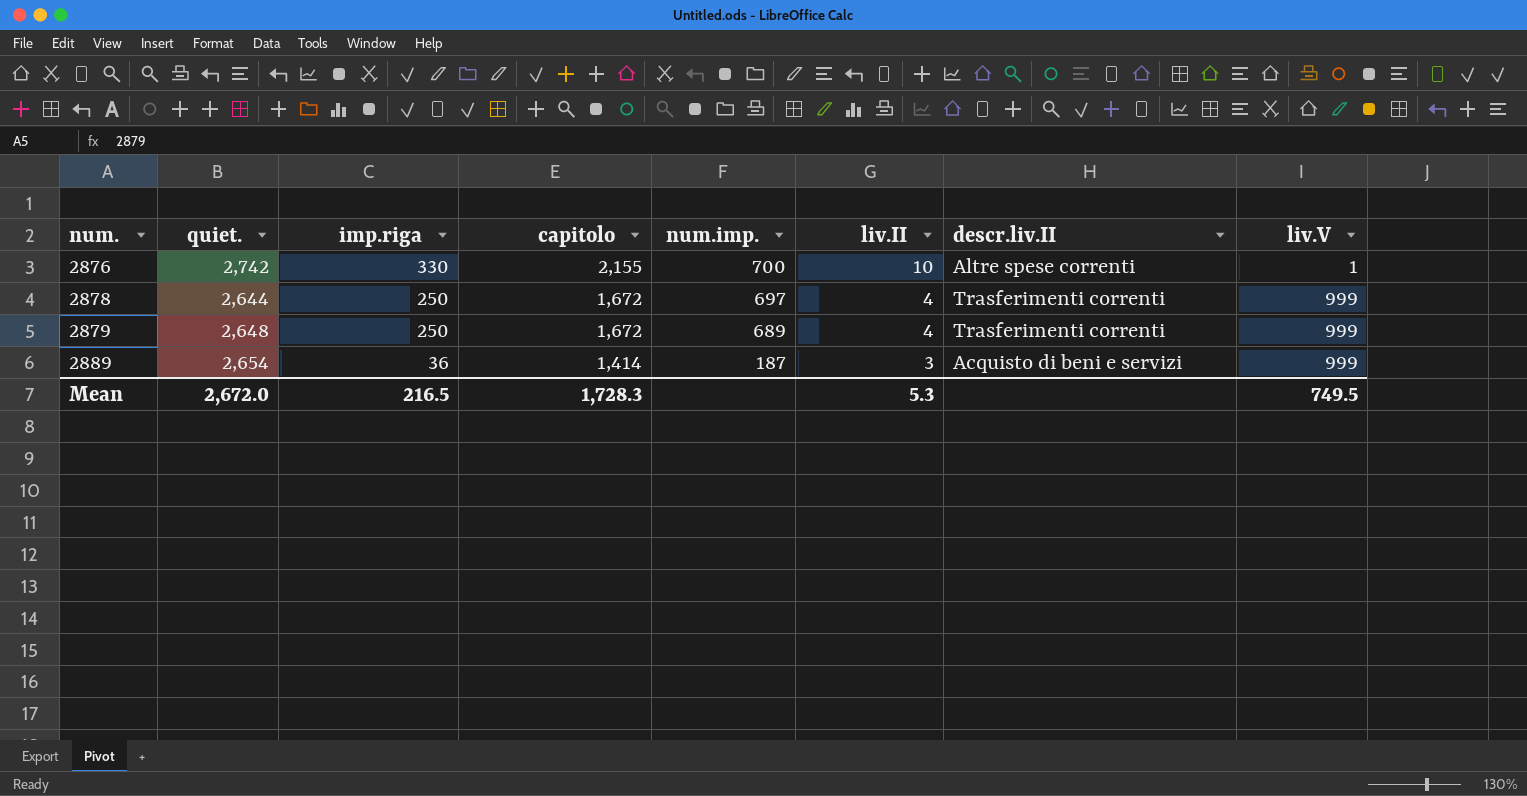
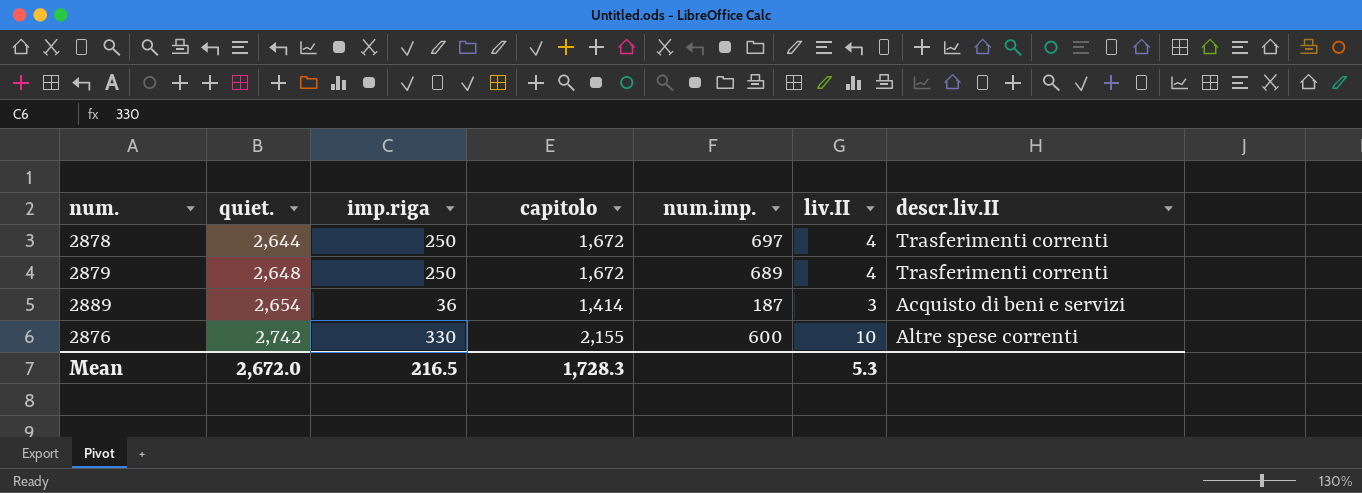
row order: num. ascending -> quiet. ascending
column liv.V | position: 8 -> none
2876 | num.imp.: 700 -> 600

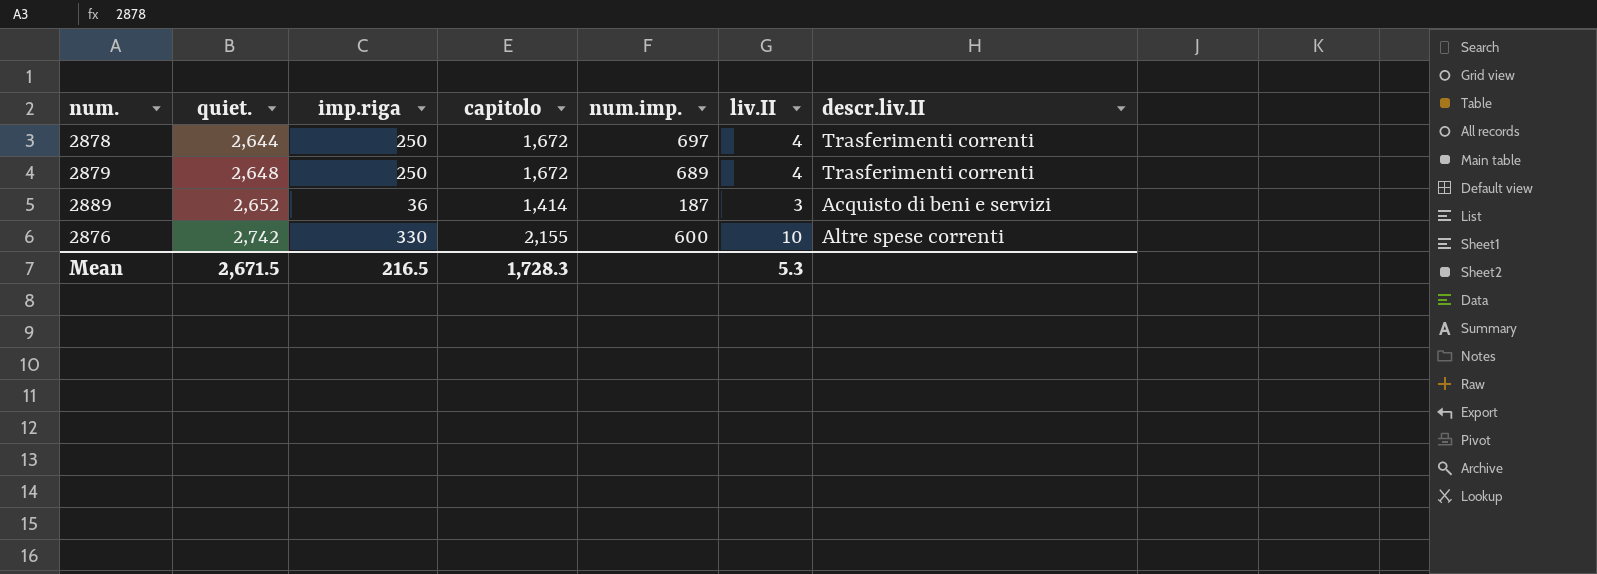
2889 | quiet.: 2,654 -> 2,652
Mean | quiet.: 2,672.0 -> 2,671.5

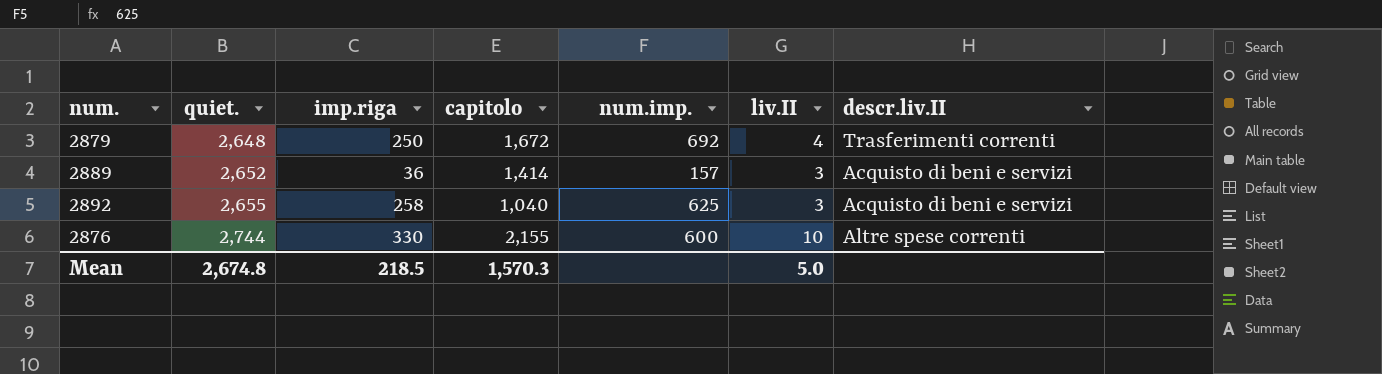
row 2878: 2,644 | 250 | 1,672 | 697 | 4 | Trasferimenti correnti -> none
2879 | num.imp.: 689 -> 692
2889 | num.imp.: 187 -> 157
row 2892: none -> 2,655 | 258 | 1,040 | 625 | 3 | Acquisto di beni e servizi
2876 | quiet.: 2,742 -> 2,744
Mean | quiet.: 2,671.5 -> 2,674.8
Mean | imp.riga: 216.5 -> 218.5
Mean | capitolo: 1,728.3 -> 1,570.3
Mean | liv.II: 5.3 -> 5.0

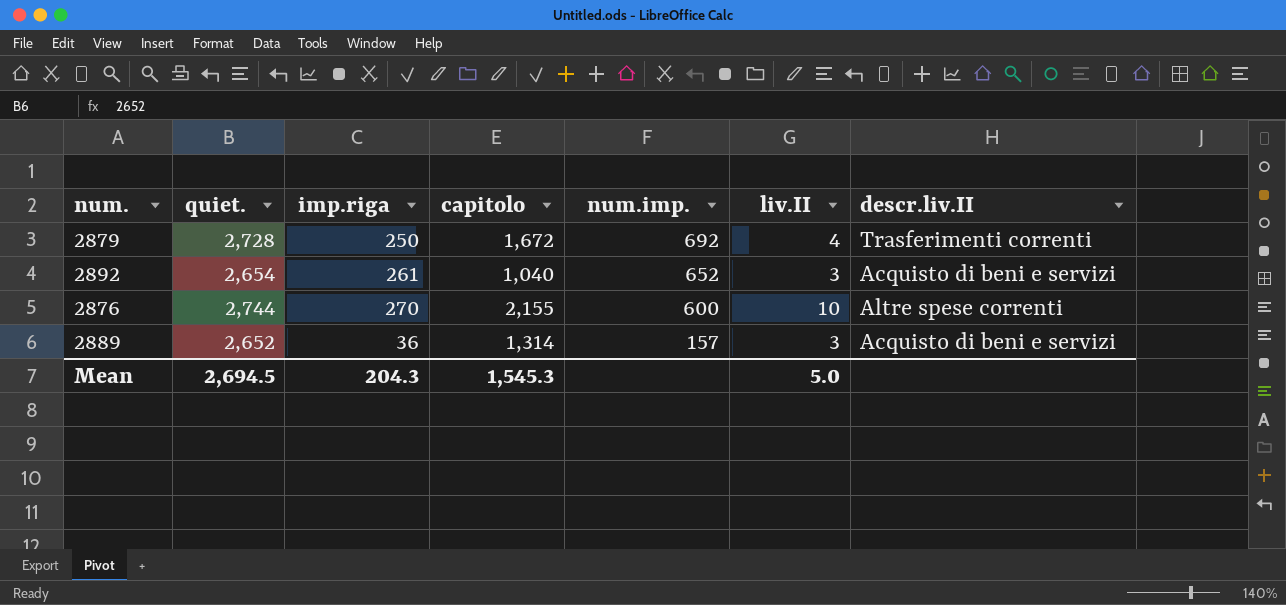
row order: quiet. ascending -> num.imp. descending
2879 | quiet.: 2,648 -> 2,728
2892 | quiet.: 2,655 -> 2,654
2892 | imp.riga: 258 -> 261
2892 | num.imp.: 625 -> 652
2876 | imp.riga: 330 -> 270
2889 | capitolo: 1,414 -> 1,314
Mean | quiet.: 2,674.8 -> 2,694.5
Mean | imp.riga: 218.5 -> 204.3
Mean | capitolo: 1,570.3 -> 1,545.3

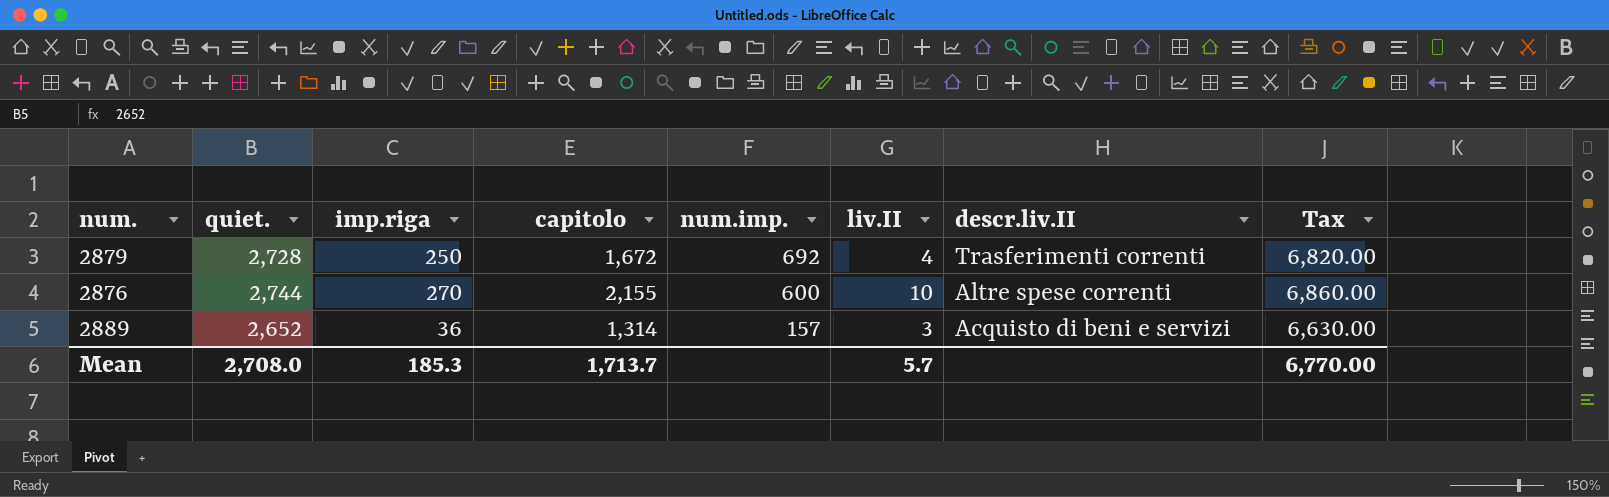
column Tax | formula: none -> [quiet.] * 2.5
row 2892: 2,654 | 261 | 1,040 | 652 | 3 | Acquisto di beni e servizi -> none
Mean | quiet.: 2,694.5 -> 2,708.0
Mean | imp.riga: 204.3 -> 185.3
Mean | capitolo: 1,545.3 -> 1,713.7
Mean | liv.II: 5.0 -> 5.7

